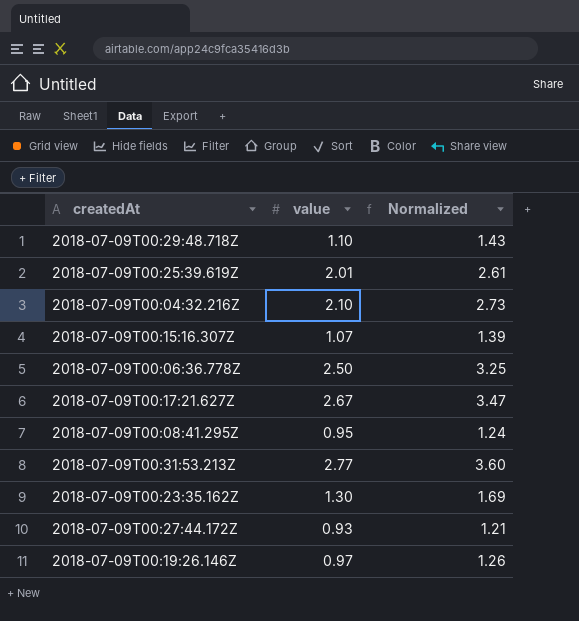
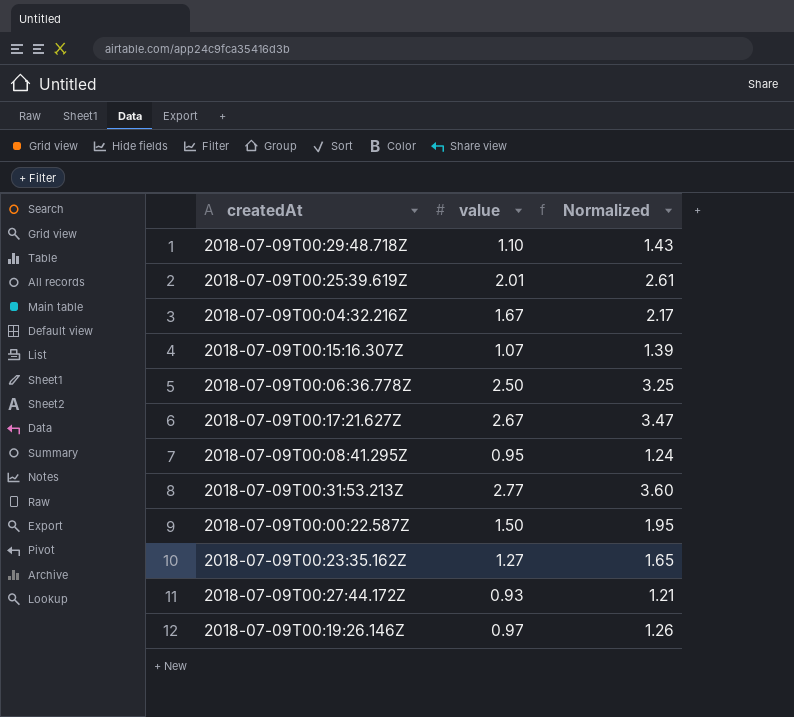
2018-07-09T00:04:32.216Z | value: 2.10 -> 1.67
2018-07-09T00:04:32.216Z | Normalized: 2.73 -> 2.17
row 2018-07-09T00:00:22.587Z: none -> 1.50 | 1.95
2018-07-09T00:23:35.162Z | value: 1.30 -> 1.27
2018-07-09T00:23:35.162Z | Normalized: 1.69 -> 1.65

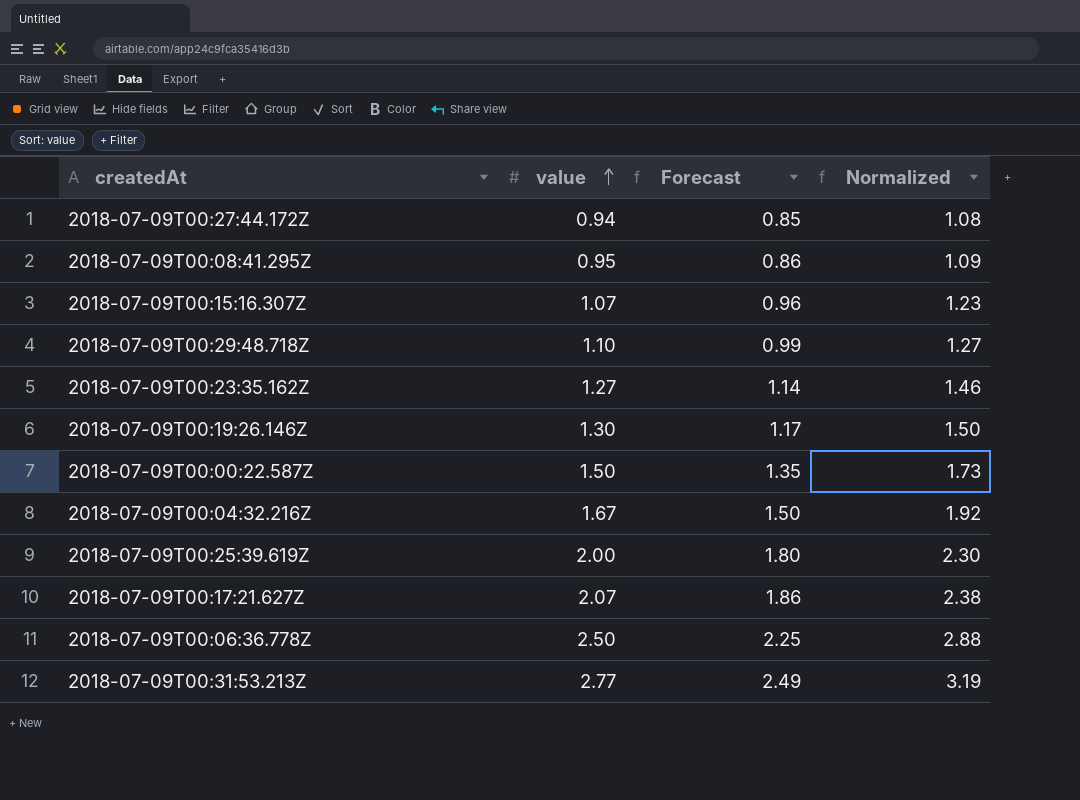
row order: none -> value ascending
column Forecast | formula: none -> [value] * 0.9
column Normalized | formula: [value] * 1.3 -> [value] * 1.15
2018-07-09T00:27:44.172Z | value: 0.93 -> 0.94
2018-07-09T00:19:26.146Z | value: 0.97 -> 1.30
2018-07-09T00:25:39.619Z | value: 2.01 -> 2.00
2018-07-09T00:17:21.627Z | value: 2.67 -> 2.07

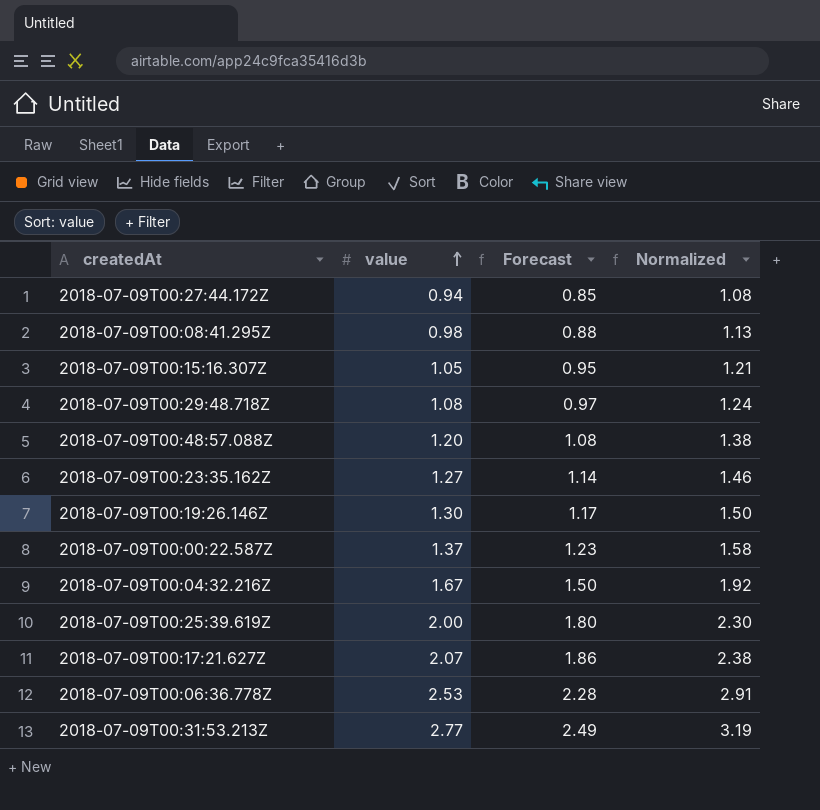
2018-07-09T00:08:41.295Z | value: 0.95 -> 0.98
2018-07-09T00:08:41.295Z | Forecast: 0.86 -> 0.88
2018-07-09T00:08:41.295Z | Normalized: 1.09 -> 1.13
2018-07-09T00:15:16.307Z | value: 1.07 -> 1.05
2018-07-09T00:15:16.307Z | Forecast: 0.96 -> 0.95
2018-07-09T00:15:16.307Z | Normalized: 1.23 -> 1.21
2018-07-09T00:29:48.718Z | value: 1.10 -> 1.08
2018-07-09T00:29:48.718Z | Forecast: 0.99 -> 0.97
2018-07-09T00:29:48.718Z | Normalized: 1.27 -> 1.24
row 2018-07-09T00:48:57.088Z: none -> 1.20 | 1.08 | 1.38
2018-07-09T00:00:22.587Z | value: 1.50 -> 1.37
2018-07-09T00:00:22.587Z | Forecast: 1.35 -> 1.23
2018-07-09T00:00:22.587Z | Normalized: 1.73 -> 1.58
2018-07-09T00:06:36.778Z | value: 2.50 -> 2.53
2018-07-09T00:06:36.778Z | Forecast: 2.25 -> 2.28
2018-07-09T00:06:36.778Z | Normalized: 2.88 -> 2.91

